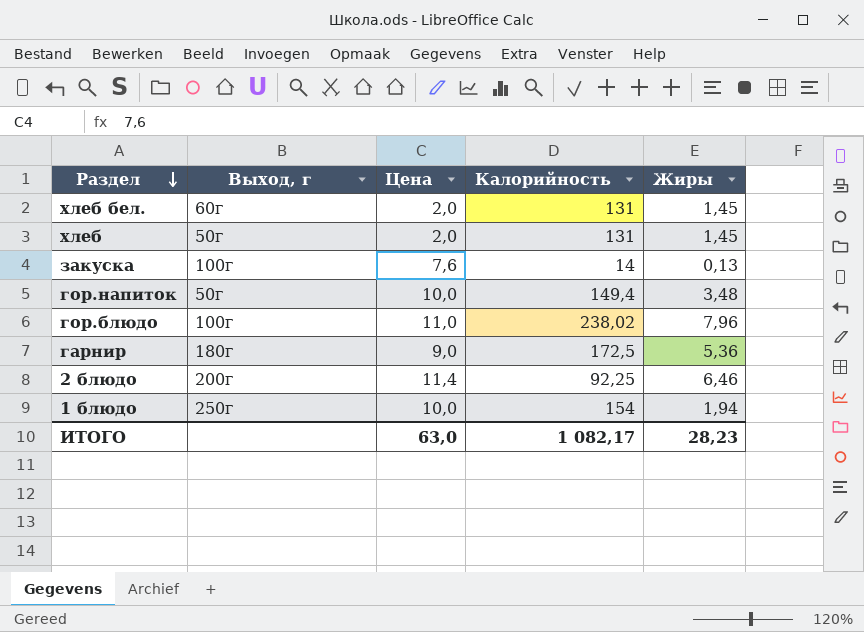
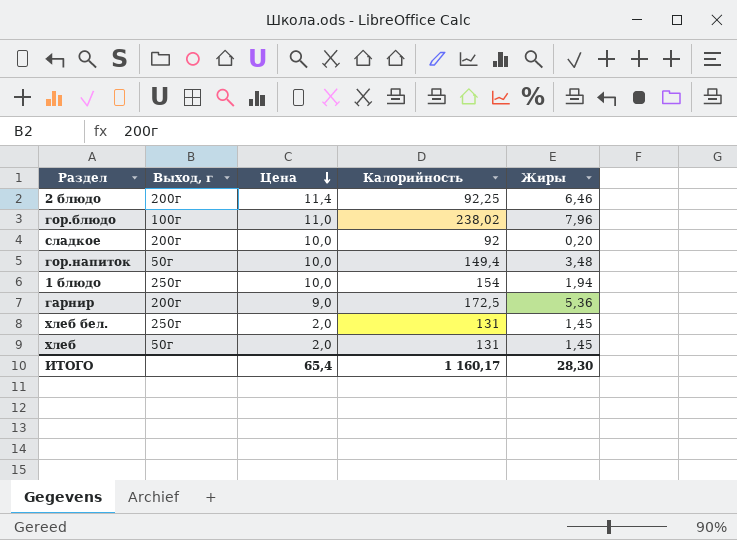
row order: Раздел descending -> Цена descending
row закуска: 100г | 7,6 | 14 | 0,13 -> none
row сладкое: none -> 200г | 10,0 | 92 | 0,20
гарнир | Выход, г: 180г -> 200г
хлеб бел. | Выход, г: 60г -> 250г
ИТОГО | Цена: 63,0 -> 65,4
ИТОГО | Калорийность: 1 082,17 -> 1 160,17
ИТОГО | Жиры: 28,23 -> 28,30

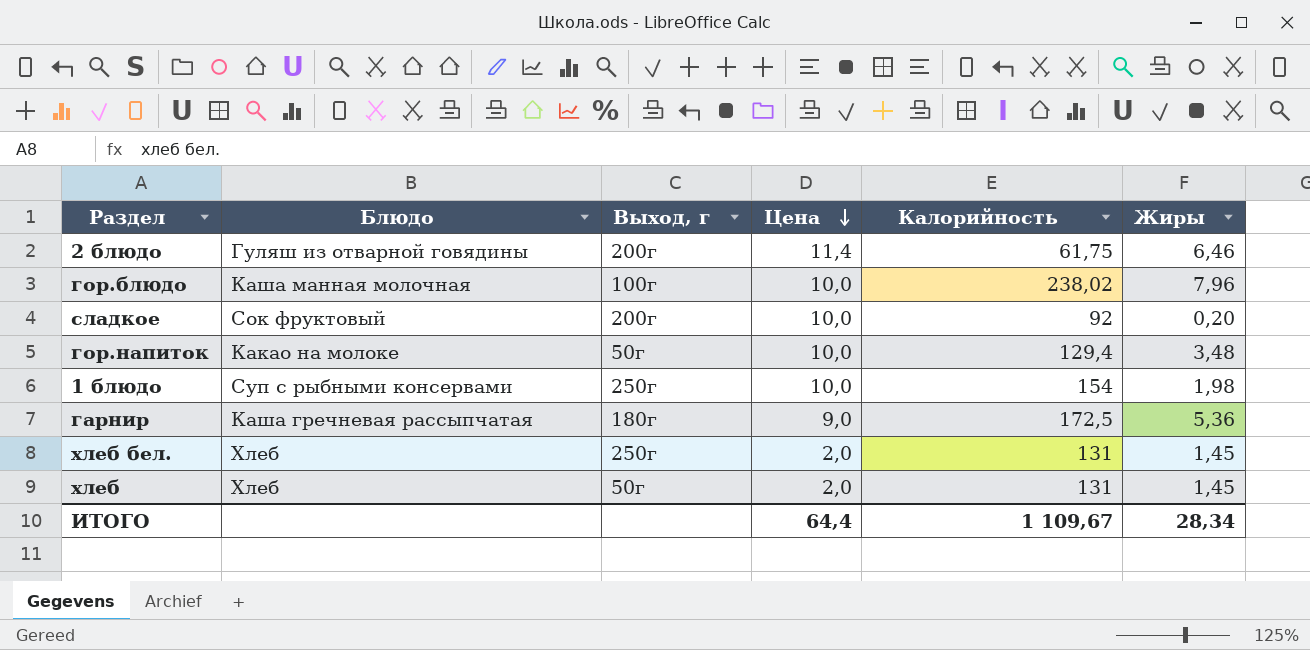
column Блюдо | position: none -> 2
2 блюдо | Калорийность: 92,25 -> 61,75
гор.блюдо | Цена: 11,0 -> 10,0
гор.напиток | Калорийность: 149,4 -> 129,4
1 блюдо | Жиры: 1,94 -> 1,98
гарнир | Выход, г: 200г -> 180г
ИТОГО | Цена: 65,4 -> 64,4
ИТОГО | Калорийность: 1 160,17 -> 1 109,67
ИТОГО | Жиры: 28,30 -> 28,34

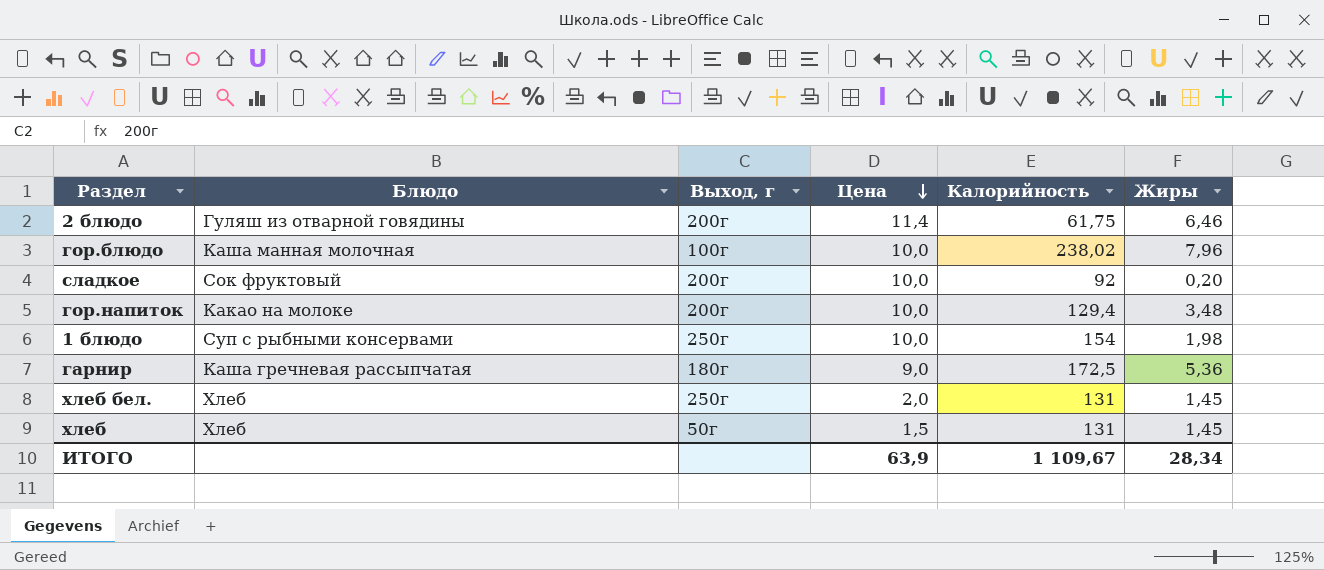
гор.напиток | Выход, г: 50г -> 200г
хлеб | Цена: 2,0 -> 1,5
ИТОГО | Цена: 64,4 -> 63,9

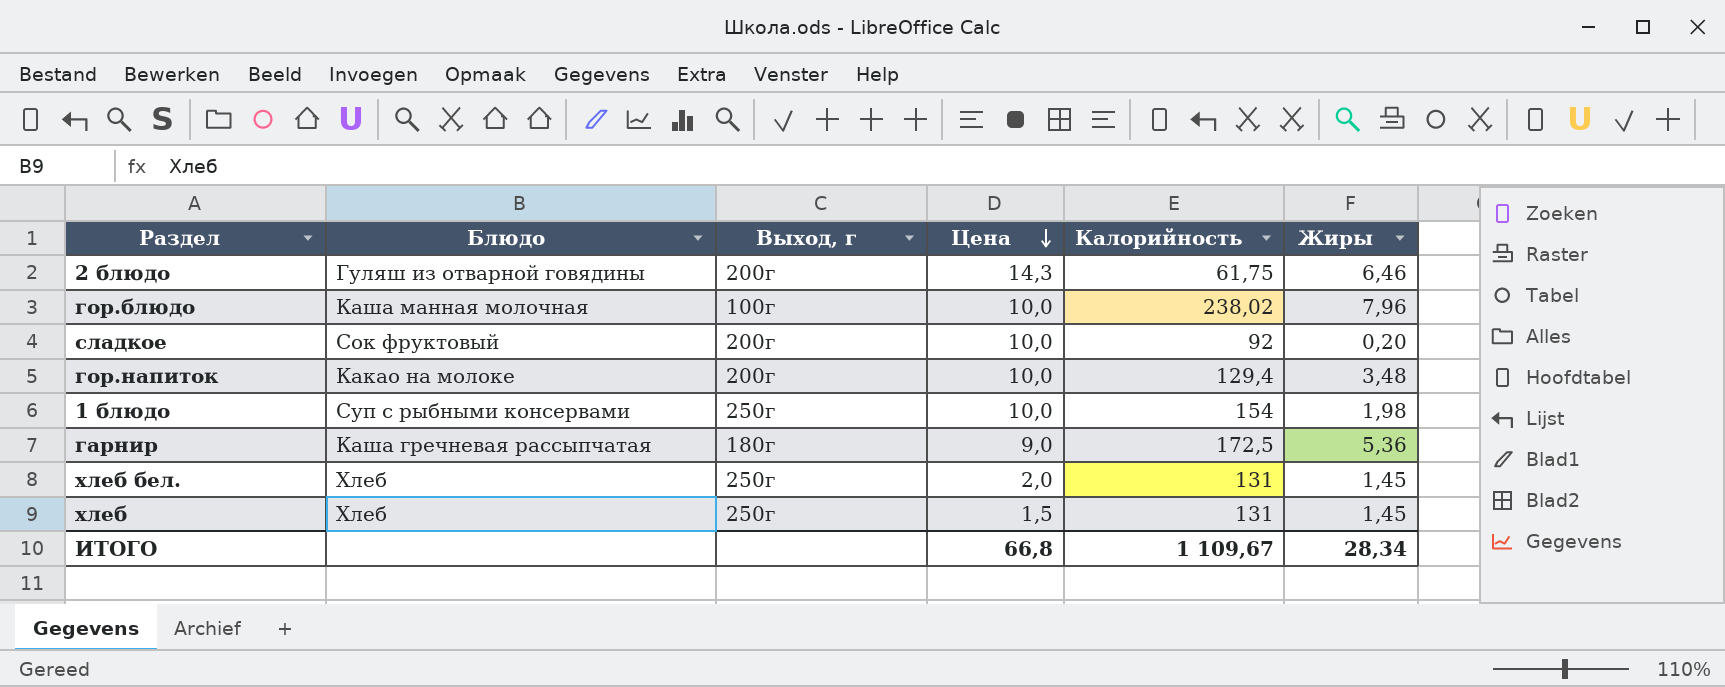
2 блюдо | Цена: 11,4 -> 14,3
хлеб | Выход, г: 50г -> 250г
ИТОГО | Цена: 63,9 -> 66,8

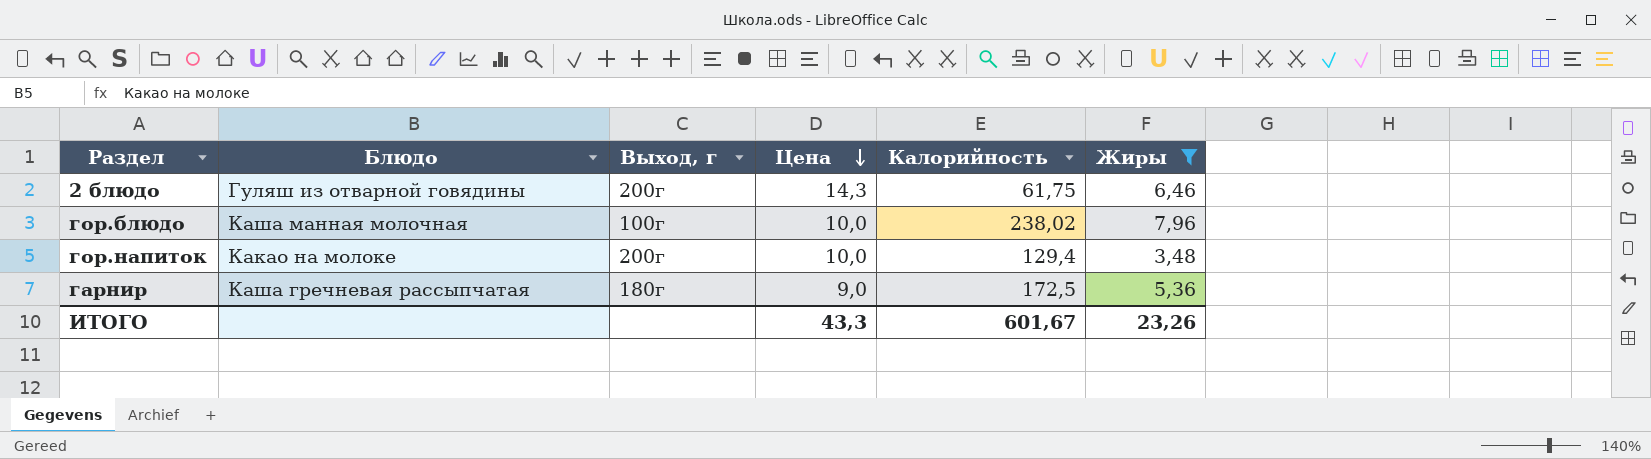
filter: none -> Жиры >= 3,48
ИТОГО | Цена: 66,8 -> 43,3
ИТОГО | Калорийность: 1 109,67 -> 601,67
ИТОГО | Жиры: 28,34 -> 23,26

